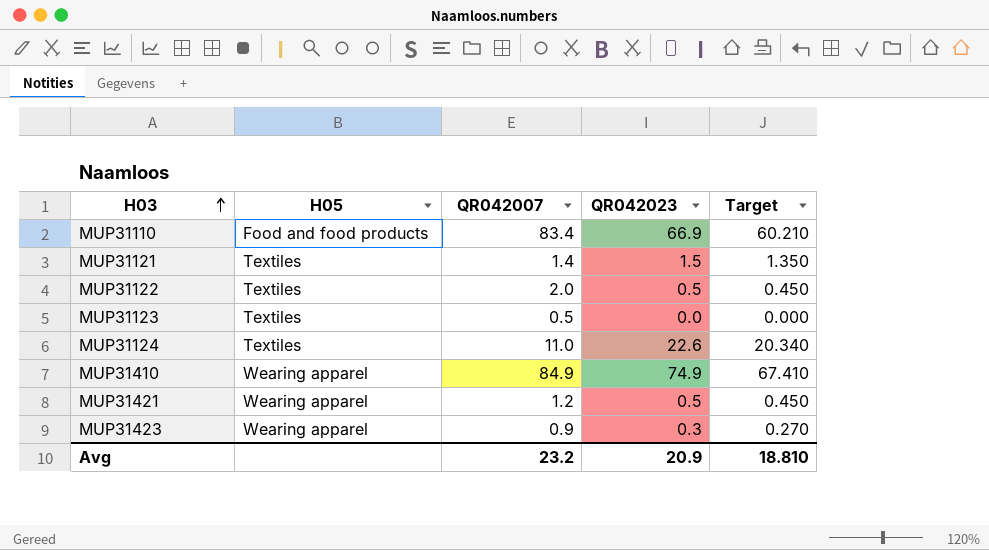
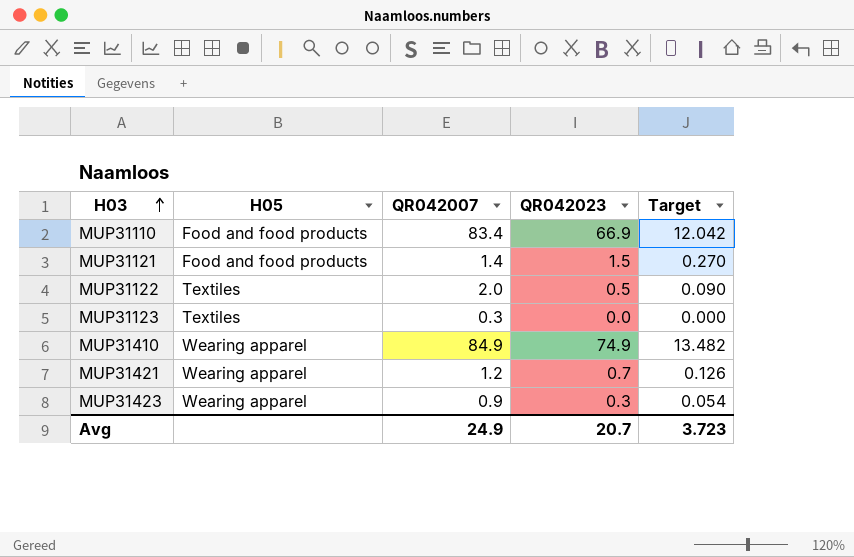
column Target | formula: [QR042023] * 0.9 -> [QR042023] * 0.18
row MUP31124: Textiles | 11.0 | 22.6 | 20.340 -> none
MUP31121 | H05: Textiles -> Food and food products
MUP31123 | QR042007: 0.5 -> 0.3
MUP31421 | QR042023: 0.5 -> 0.7
Avg | QR042007: 23.2 -> 24.9
Avg | QR042023: 20.9 -> 20.7
Avg | Target: 18.810 -> 3.723

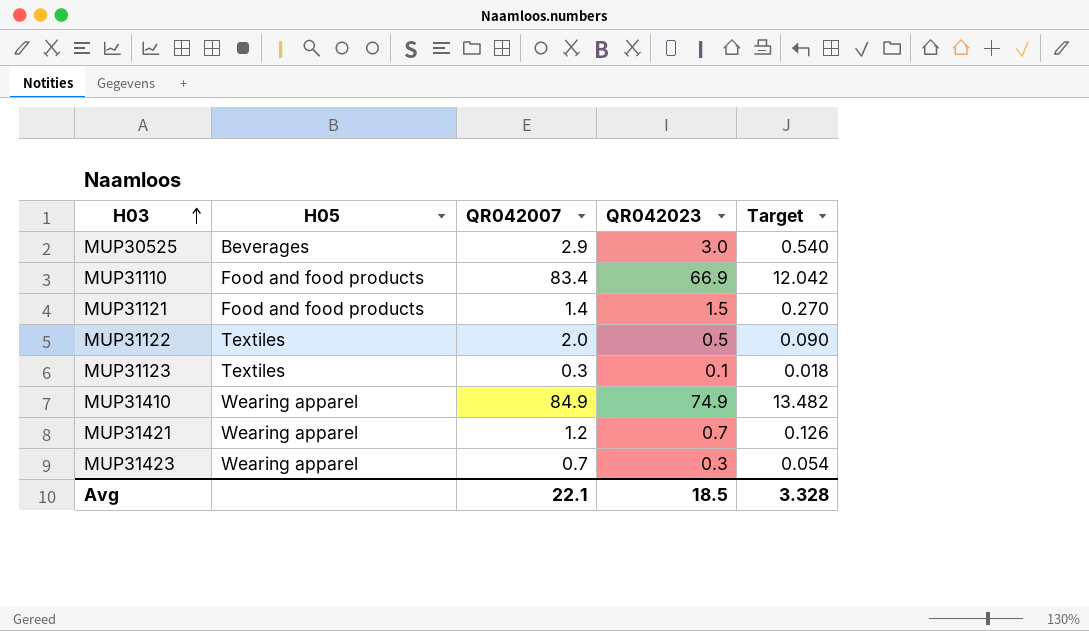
row MUP30525: none -> Beverages | 2.9 | 3.0 | 0.540
MUP31123 | QR042023: 0.0 -> 0.1
MUP31123 | Target: 0.000 -> 0.018
MUP31423 | QR042007: 0.9 -> 0.7
Avg | QR042007: 24.9 -> 22.1
Avg | QR042023: 20.7 -> 18.5
Avg | Target: 3.723 -> 3.328

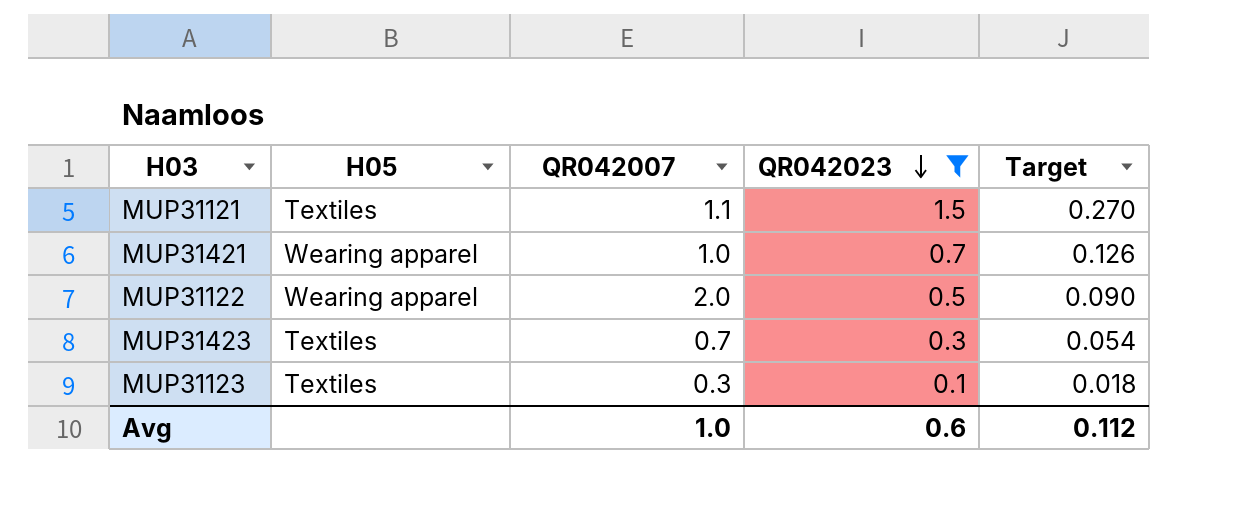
filter: none -> QR042023 <= 1.5
row order: H03 ascending -> QR042023 descending
MUP31121 | H05: Food and food products -> Textiles
MUP31121 | QR042007: 1.4 -> 1.1
MUP31421 | QR042007: 1.2 -> 1.0
MUP31122 | H05: Textiles -> Wearing apparel
MUP31423 | H05: Wearing apparel -> Textiles
Avg | QR042007: 22.1 -> 1.0
Avg | QR042023: 18.5 -> 0.6
Avg | Target: 3.328 -> 0.112

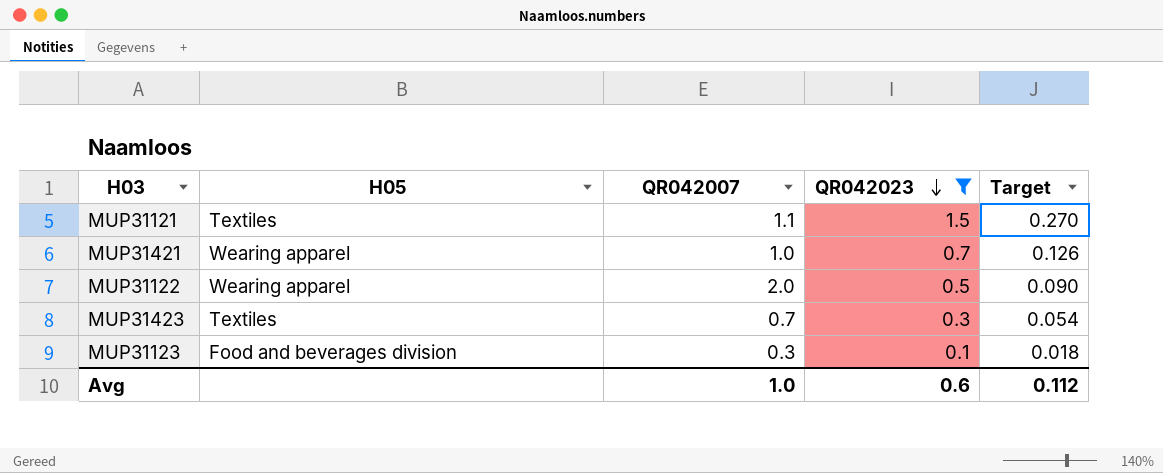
MUP31123 | H05: Textiles -> Food and beverages division

